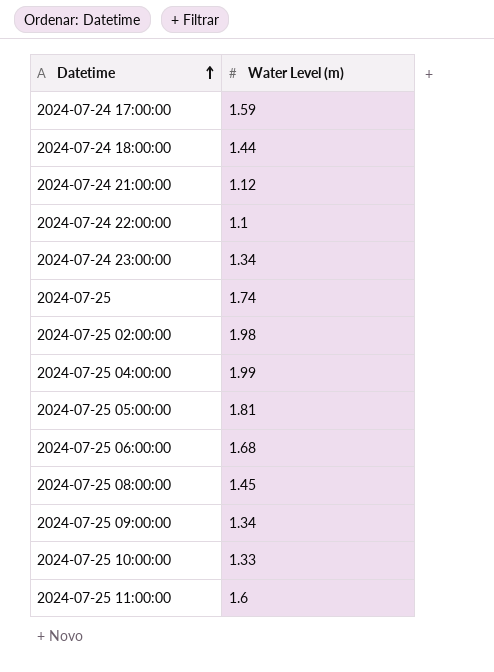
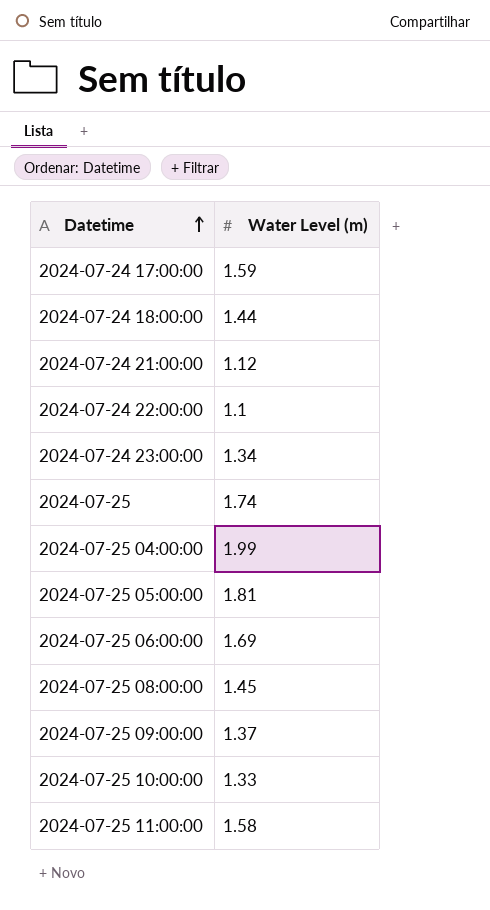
row 2024-07-25 02:00:00: 1.98 -> none
2024-07-25 06:00:00 | Water Level (m): 1.68 -> 1.69
2024-07-25 09:00:00 | Water Level (m): 1.34 -> 1.37
2024-07-25 11:00:00 | Water Level (m): 1.6 -> 1.58

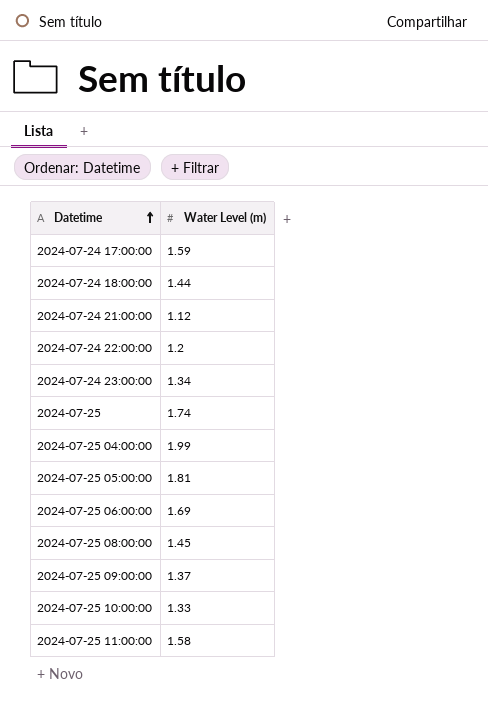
2024-07-24 22:00:00 | Water Level (m): 1.1 -> 1.2

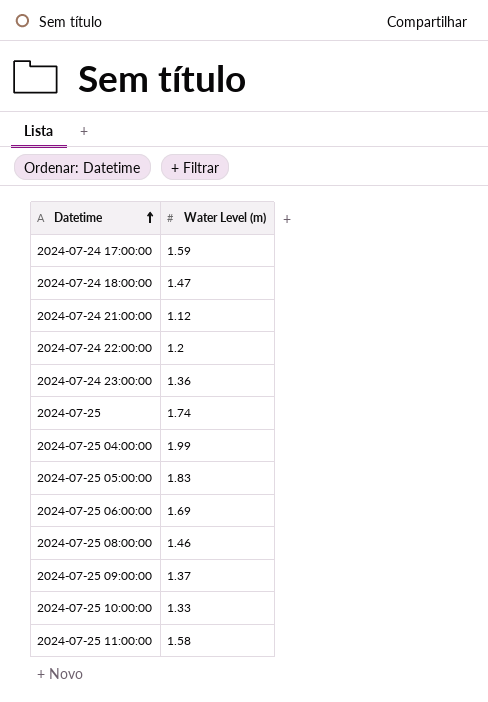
2024-07-24 18:00:00 | Water Level (m): 1.44 -> 1.47
2024-07-24 23:00:00 | Water Level (m): 1.34 -> 1.36
2024-07-25 05:00:00 | Water Level (m): 1.81 -> 1.83
2024-07-25 08:00:00 | Water Level (m): 1.45 -> 1.46

